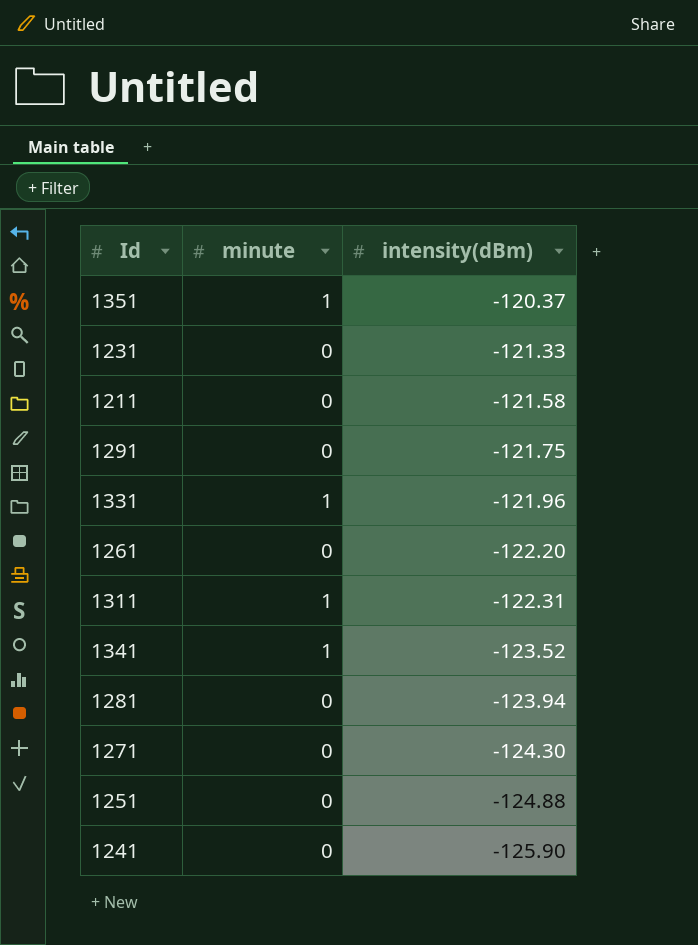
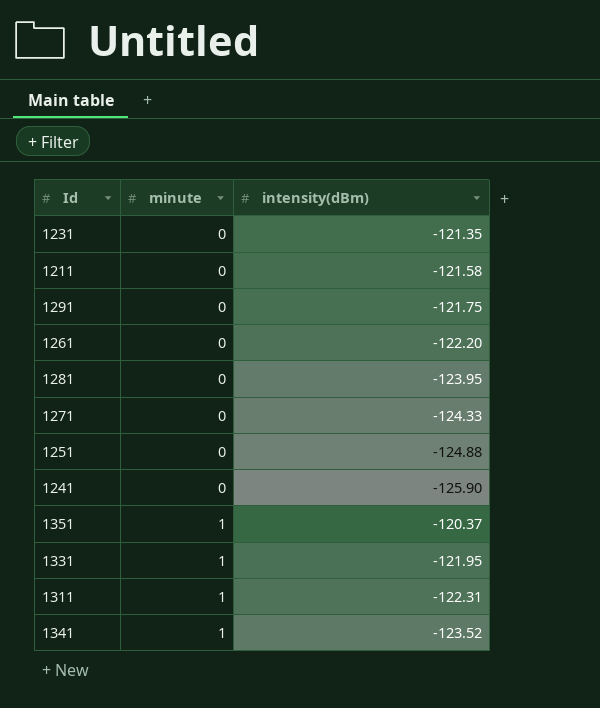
row order: intensity(dBm) descending -> minute ascending
1231 | intensity(dBm): -121.33 -> -121.35
1281 | intensity(dBm): -123.94 -> -123.95
1271 | intensity(dBm): -124.30 -> -124.33
1331 | intensity(dBm): -121.96 -> -121.95

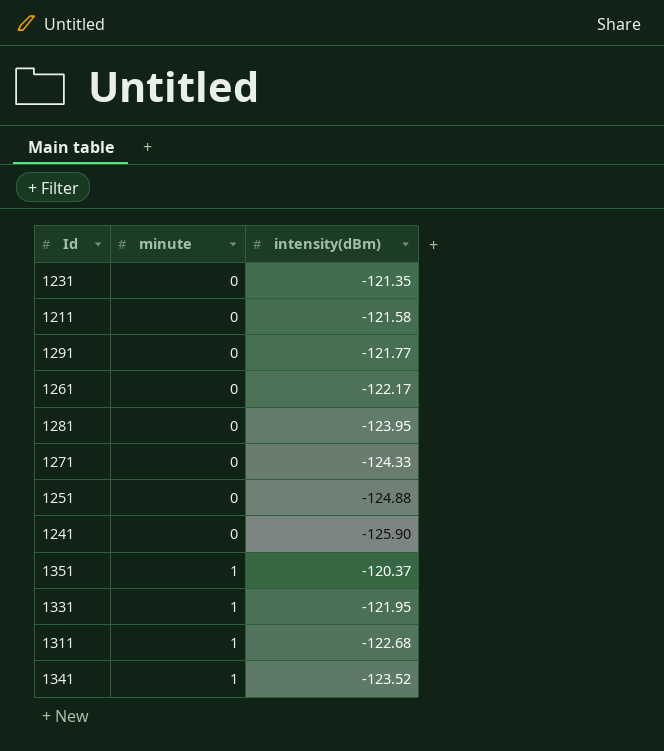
1291 | intensity(dBm): -121.75 -> -121.77
1261 | intensity(dBm): -122.20 -> -122.17
1311 | intensity(dBm): -122.31 -> -122.68

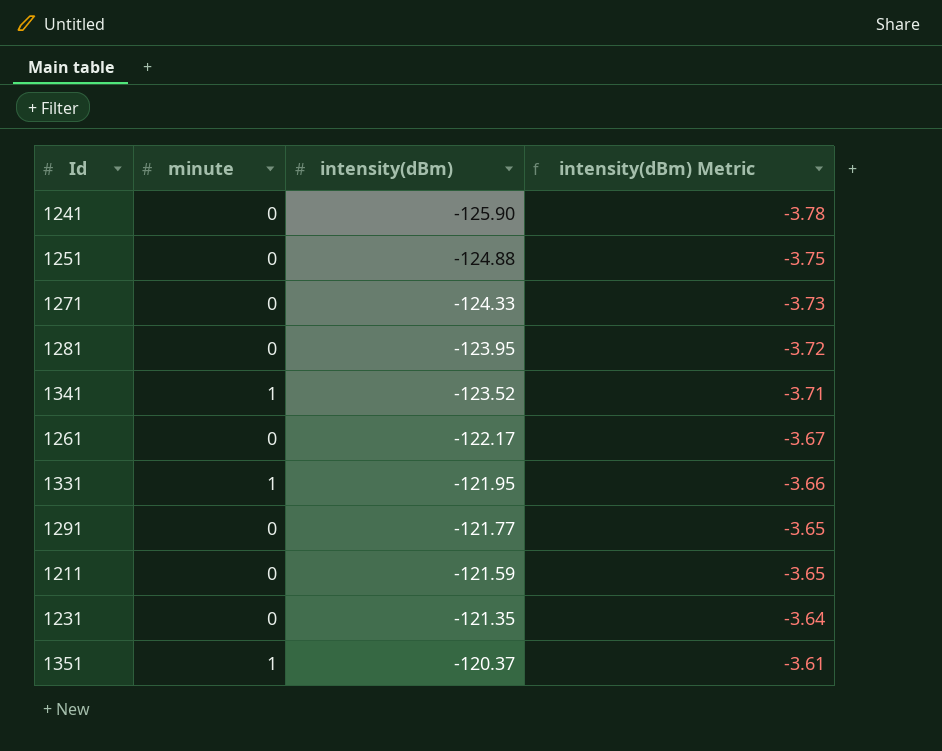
row order: minute ascending -> intensity(dBm) ascending
column intensity(dBm) Metric | formula: none -> [intensity(dBm)] * 0.03
row 1311: 1 | -122.68 -> none
1211 | intensity(dBm): -121.58 -> -121.59

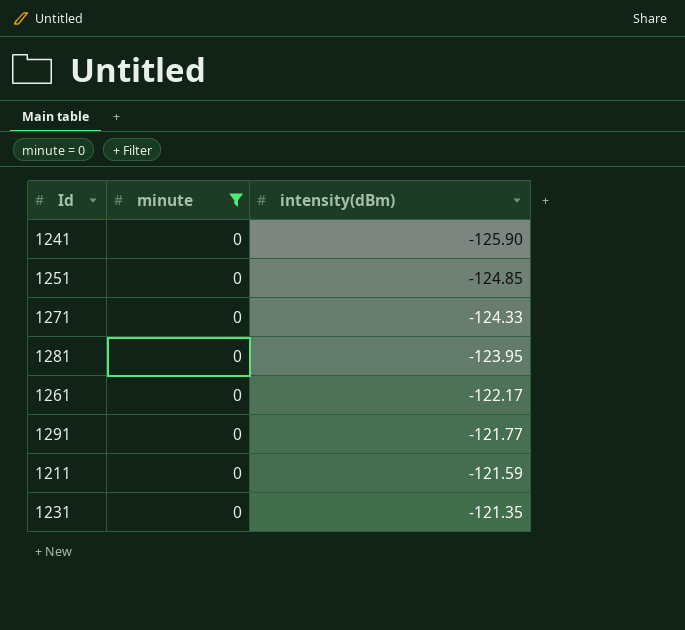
filter: none -> minute = 0
column intensity(dBm) Metric | formula: [intensity(dBm)] * 0.03 -> none
1251 | intensity(dBm): -124.88 -> -124.85

